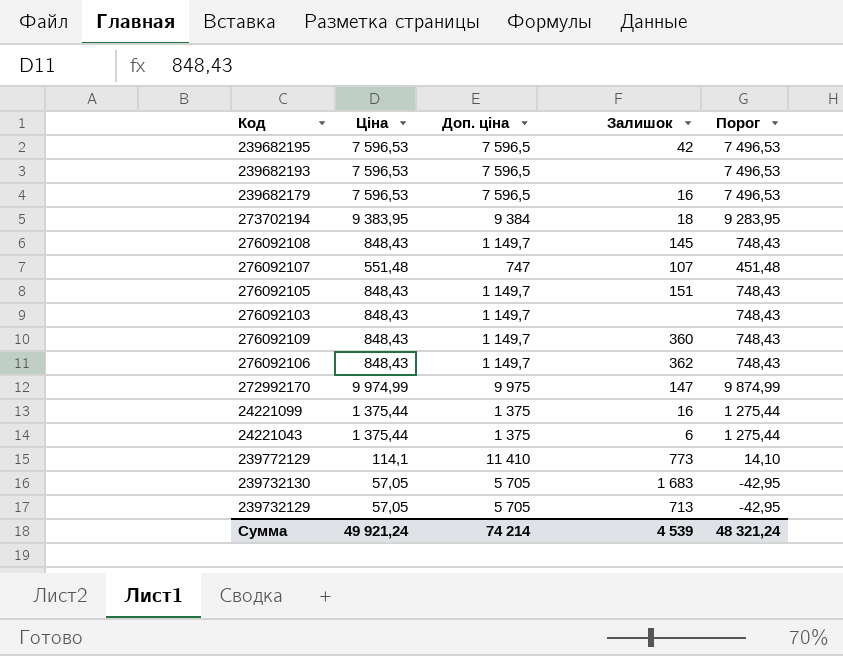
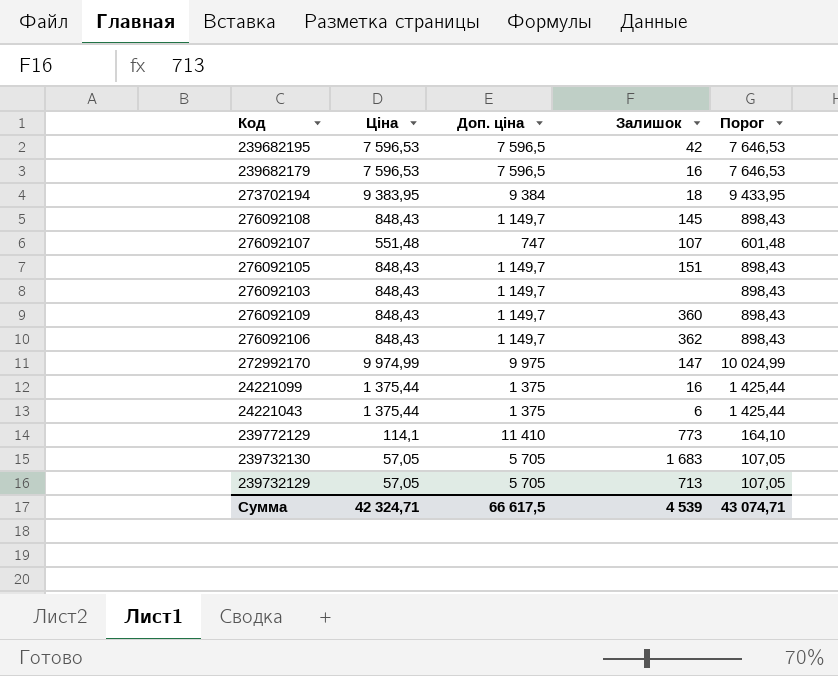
column Порог | formula: [Ціна] - 100 -> [Ціна] + 50
row 239682193: 7 596,53 | 7 596,5 | none | 7 496,53 -> none
Сумма | Ціна: 49 921,24 -> 42 324,71
Сумма | Доп. ціна: 74 214 -> 66 617,5
Сумма | Порог: 48 321,24 -> 43 074,71

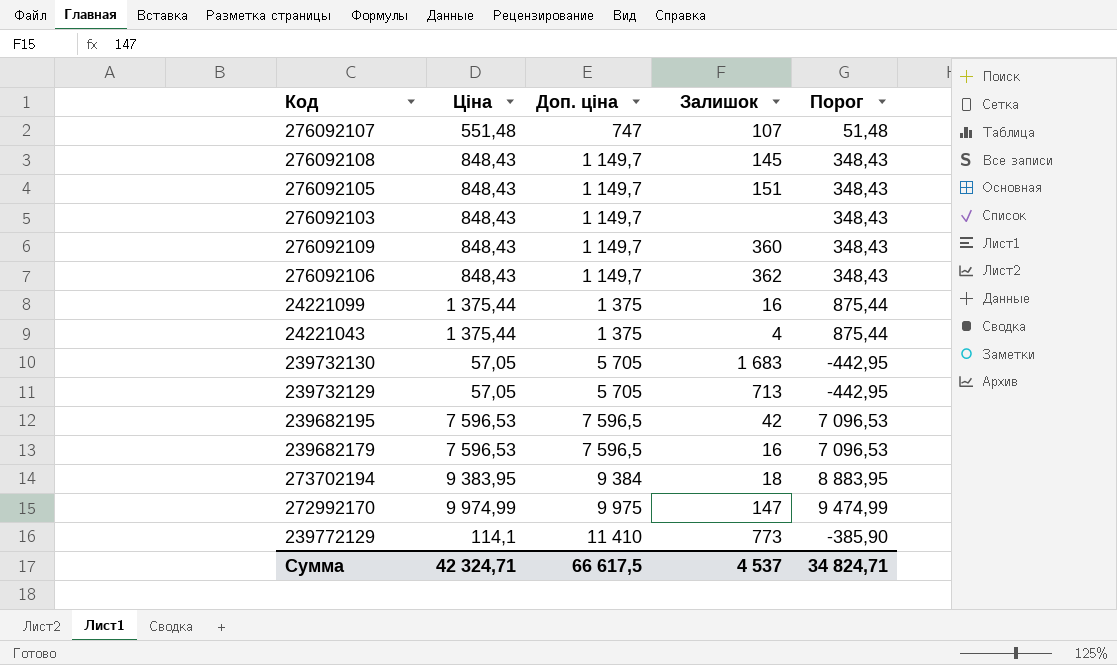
row order: none -> Доп. ціна ascending
column Порог | formula: [Ціна] + 50 -> [Ціна] - 500
24221043 | Залишок: 6 -> 4
Сумма | Залишок: 4 539 -> 4 537
Сумма | Порог: 43 074,71 -> 34 824,71

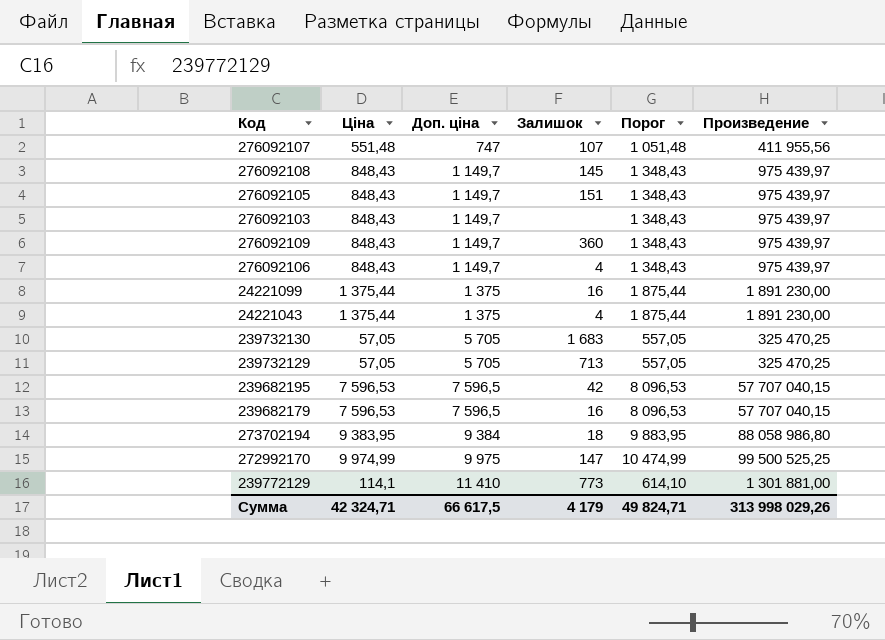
column Порог | formula: [Ціна] - 500 -> [Ціна] + 500
column Произведение | formula: none -> [Ціна] * [Доп. ціна]
276092106 | Залишок: 362 -> 4
Сумма | Залишок: 4 537 -> 4 179
Сумма | Порог: 34 824,71 -> 49 824,71

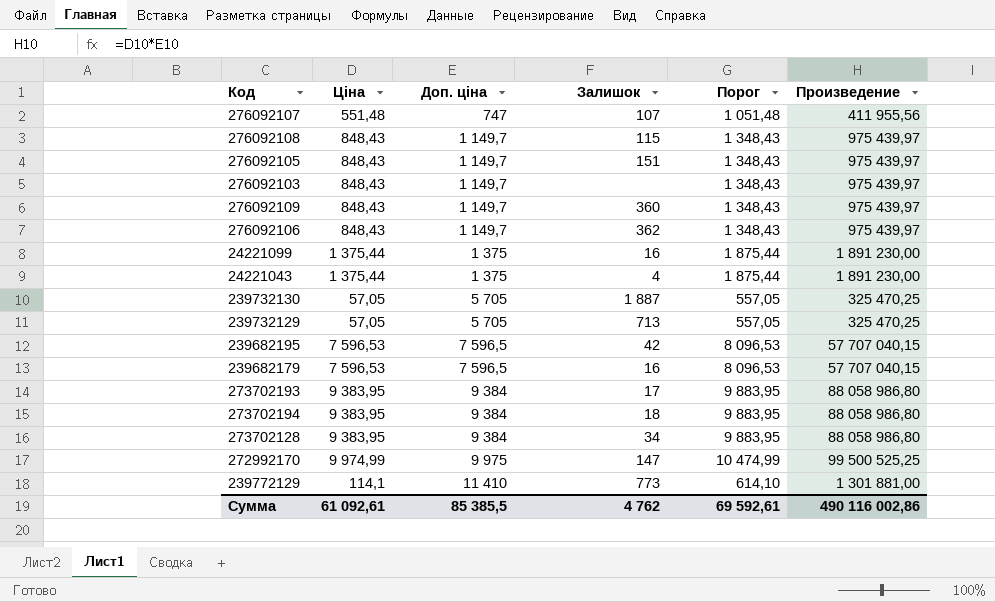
276092108 | Залишок: 145 -> 115
276092106 | Залишок: 4 -> 362
239732130 | Залишок: 1 683 -> 1 887
row 273702193: none -> 9 383,95 | 9 384 | 17 | 9 883,95 | 88 058 986,80
row 273702128: none -> 9 383,95 | 9 384 | 34 | 9 883,95 | 88 058 986,80
Сумма | Ціна: 42 324,71 -> 61 092,61
Сумма | Доп. ціна: 66 617,5 -> 85 385,5
Сумма | Залишок: 4 179 -> 4 762
Сумма | Порог: 49 824,71 -> 69 592,61
Сумма | Произведение: 313 998 029,26 -> 490 116 002,86

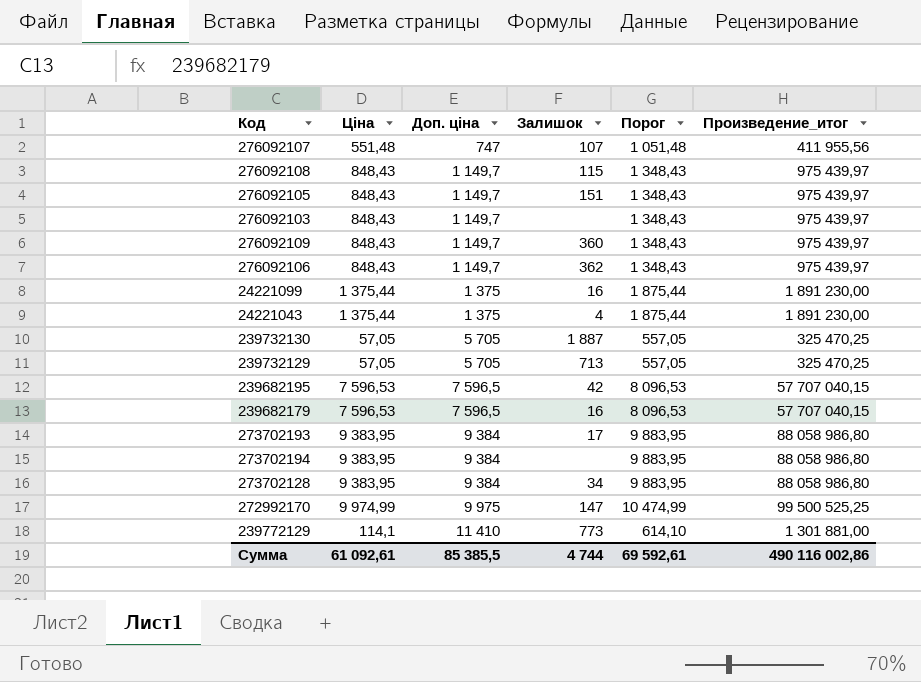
column name: Произведение -> Произведение_итог
273702194 | Залишок: 18 -> none
Сумма | Залишок: 4 762 -> 4 744

